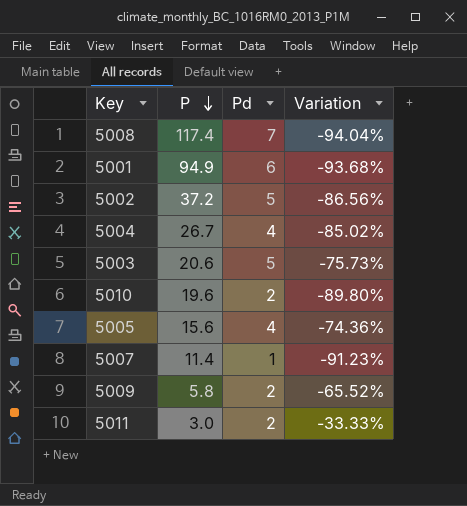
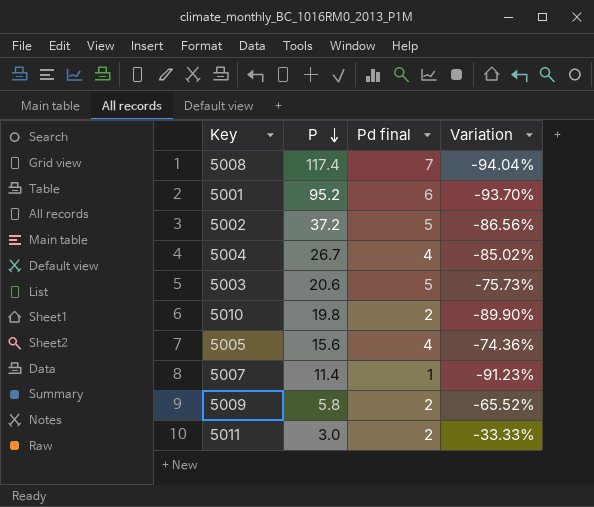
column name: Pd -> Pd final
5001 | P: 94.9 -> 95.2
5001 | Variation: -93.68% -> -93.70%
5010 | P: 19.6 -> 19.8
5010 | Variation: -89.80% -> -89.90%

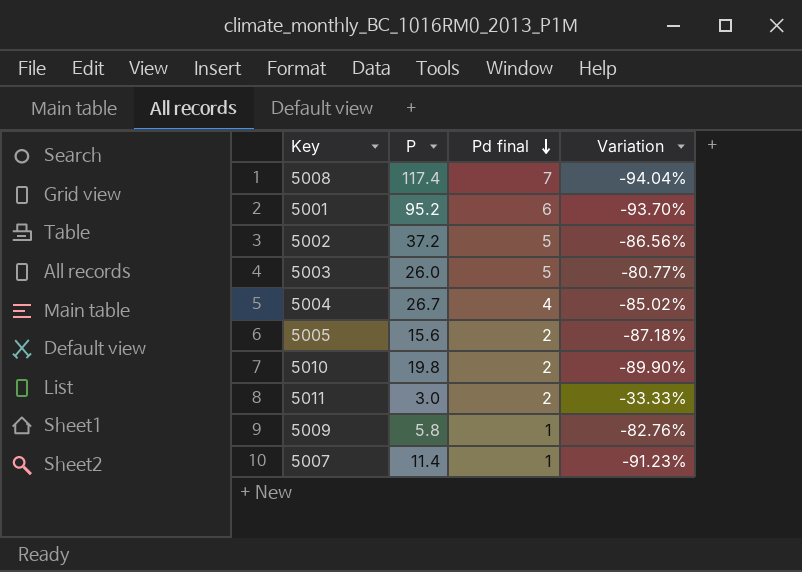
row order: P descending -> Pd final descending
5003 | P: 20.6 -> 26.0
5003 | Variation: -75.73% -> -80.77%
5005 | Pd final: 4 -> 2
5005 | Variation: -74.36% -> -87.18%
5009 | Pd final: 2 -> 1
5009 | Variation: -65.52% -> -82.76%

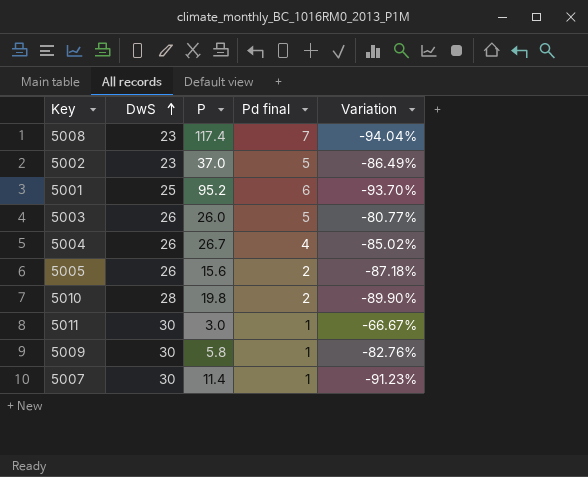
row order: Pd final descending -> DwS ascending
column DwS | position: none -> 2
5002 | P: 37.2 -> 37.0
5002 | Variation: -86.56% -> -86.49%
5011 | Pd final: 2 -> 1
5011 | Variation: -33.33% -> -66.67%

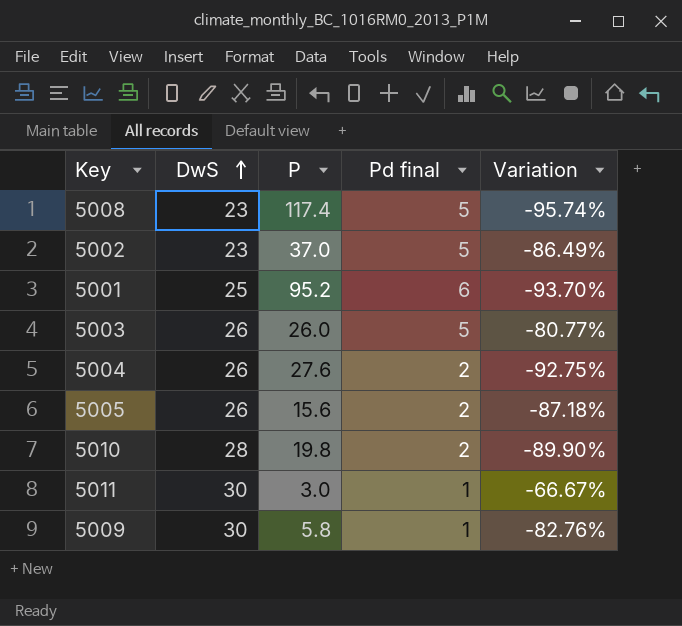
row 5007: 30 | 11.4 | 1 | -91.23% -> none
5008 | Pd final: 7 -> 5
5008 | Variation: -94.04% -> -95.74%
5004 | P: 26.7 -> 27.6
5004 | Pd final: 4 -> 2
5004 | Variation: -85.02% -> -92.75%

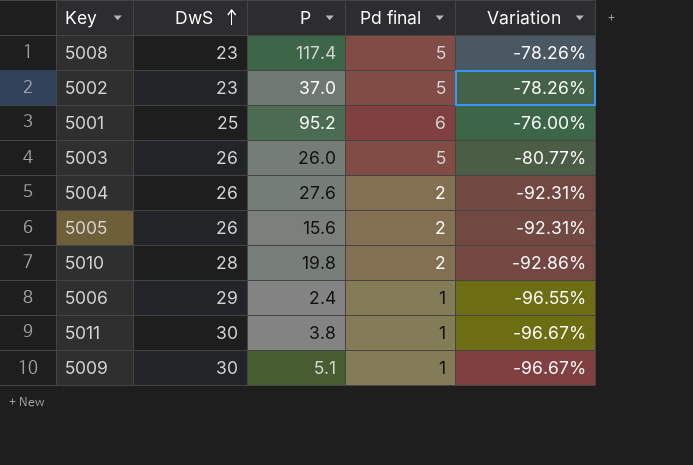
column Variation | formula: ([Pd final] - [P]) / [P] -> ([Pd final] - [DwS]) / [DwS]
row 5006: none -> 29 | 2.4 | 1 | -96.55%
5011 | P: 3.0 -> 3.8
5009 | P: 5.8 -> 5.1

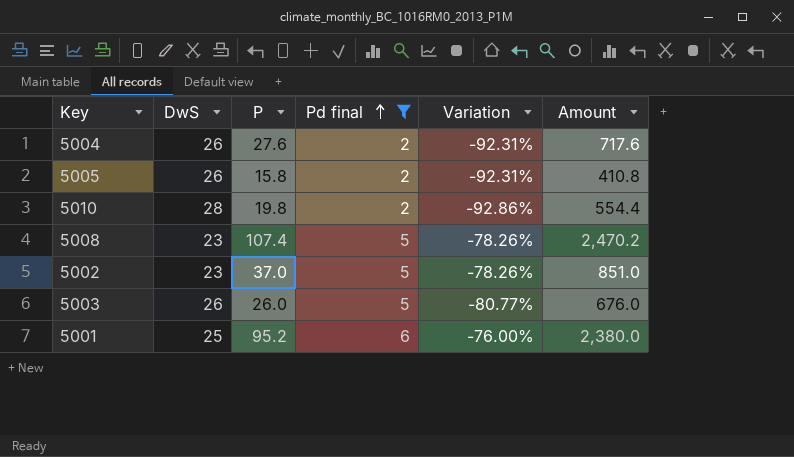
filter: none -> Pd final != 1
row order: DwS ascending -> Pd final ascending
column Amount | formula: none -> [DwS] * [P]
5005 | P: 15.6 -> 15.8
5008 | P: 117.4 -> 107.4

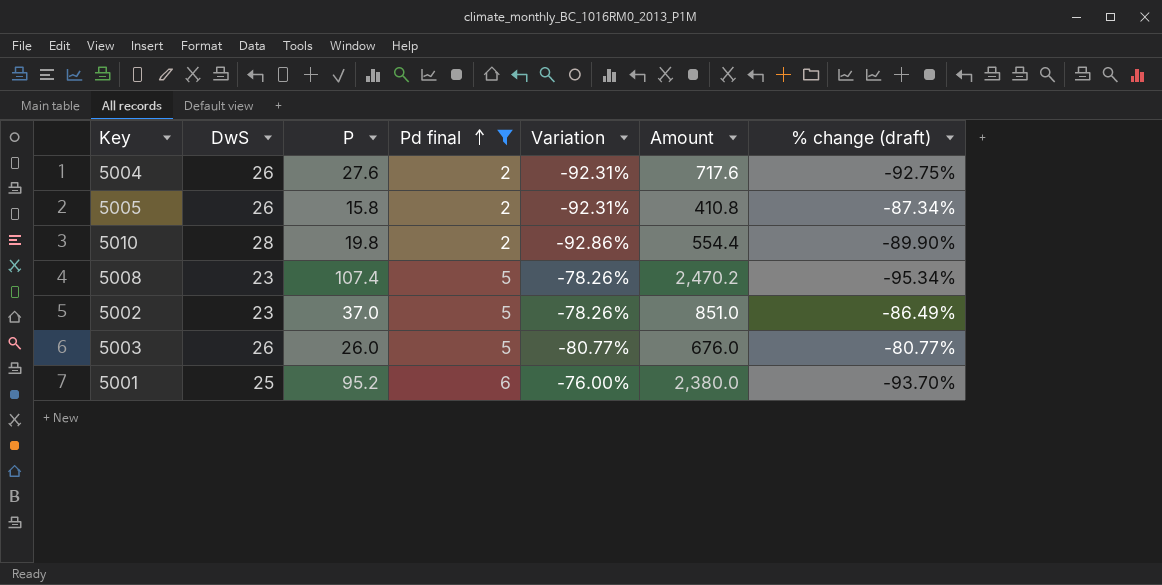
column % change (draft) | formula: none -> ([Pd final] - [P]) / [P]

